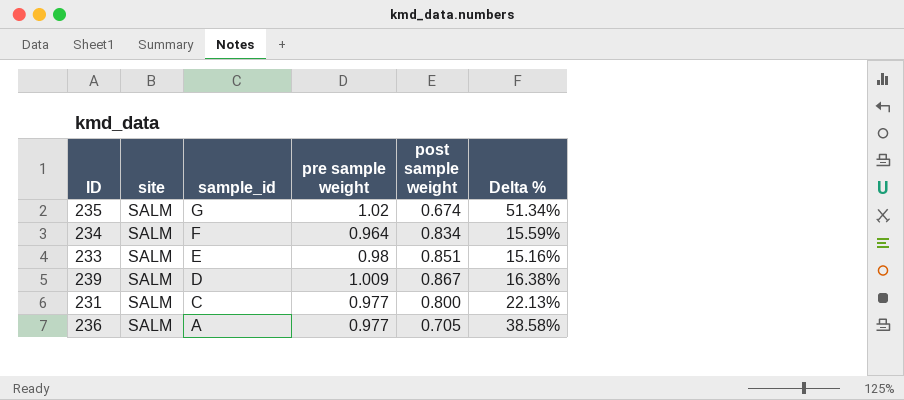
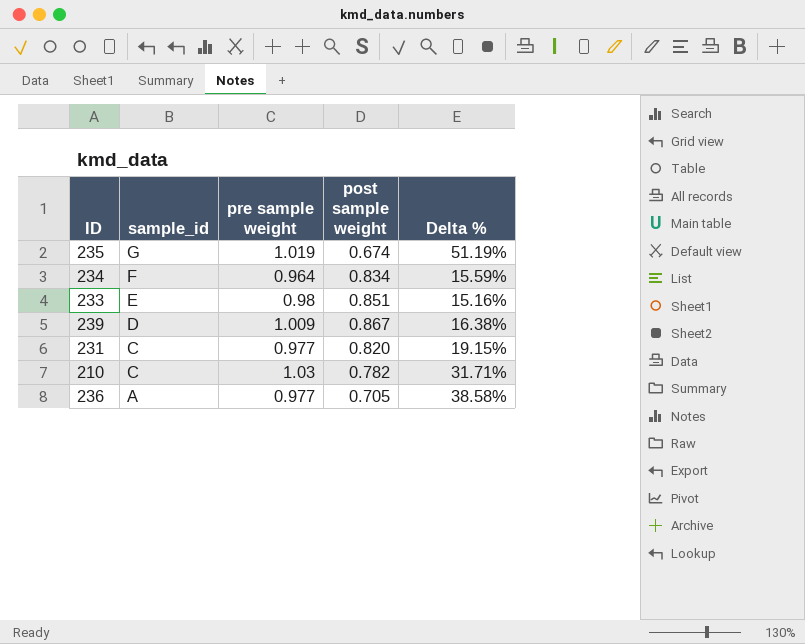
column site | position: 2 -> none
235 | pre sample weight: 1.02 -> 1.019
235 | Delta %: 51.34% -> 51.19%
231 | post sample weight: 0.800 -> 0.820
231 | Delta %: 22.13% -> 19.15%
row 210: none -> C | 1.03 | 0.782 | 31.71%

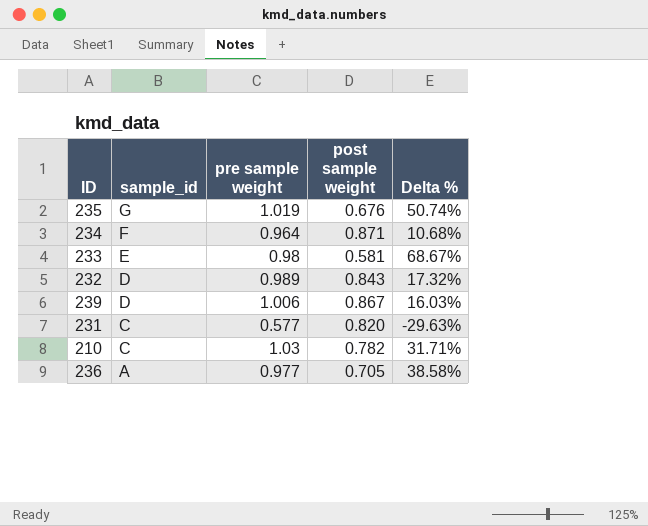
235 | post sample weight: 0.674 -> 0.676
235 | Delta %: 51.19% -> 50.74%
234 | post sample weight: 0.834 -> 0.871
234 | Delta %: 15.59% -> 10.68%
233 | post sample weight: 0.851 -> 0.581
233 | Delta %: 15.16% -> 68.67%
row 232: none -> D | 0.989 | 0.843 | 17.32%
239 | pre sample weight: 1.009 -> 1.006
239 | Delta %: 16.38% -> 16.03%
231 | pre sample weight: 0.977 -> 0.577
231 | Delta %: 19.15% -> -29.63%

